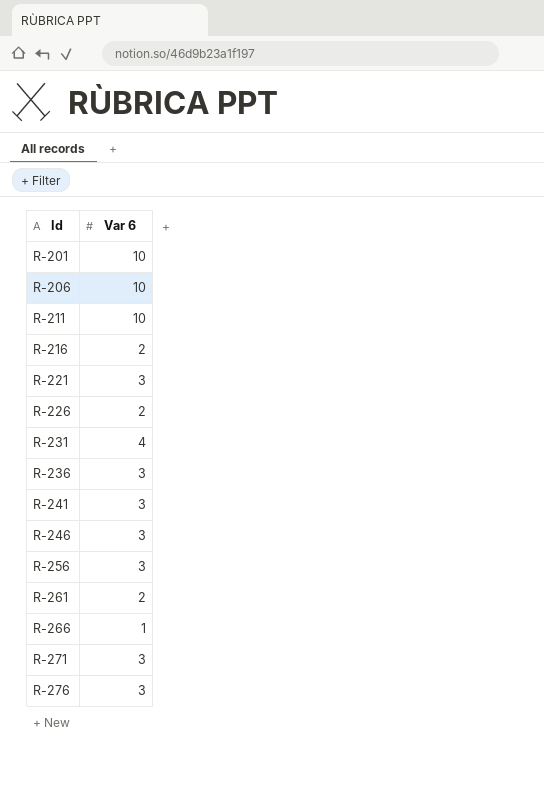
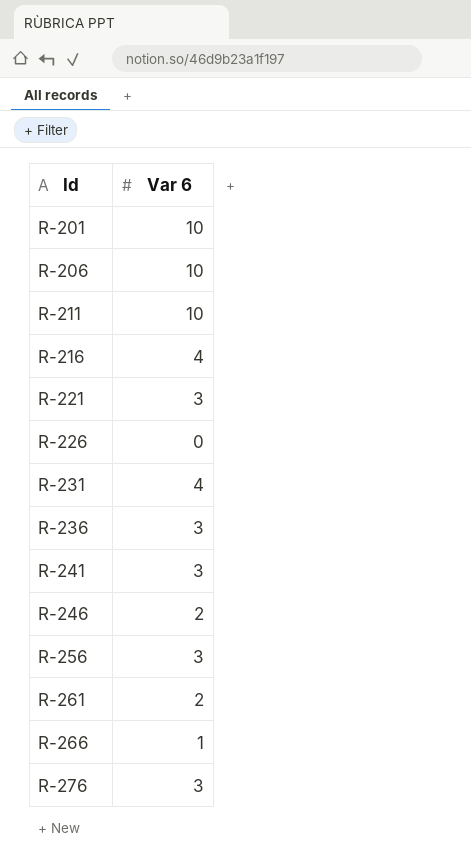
row R-271: 3 -> none
R-216 | Var 6: 2 -> 4
R-226 | Var 6: 2 -> 0
R-246 | Var 6: 3 -> 2

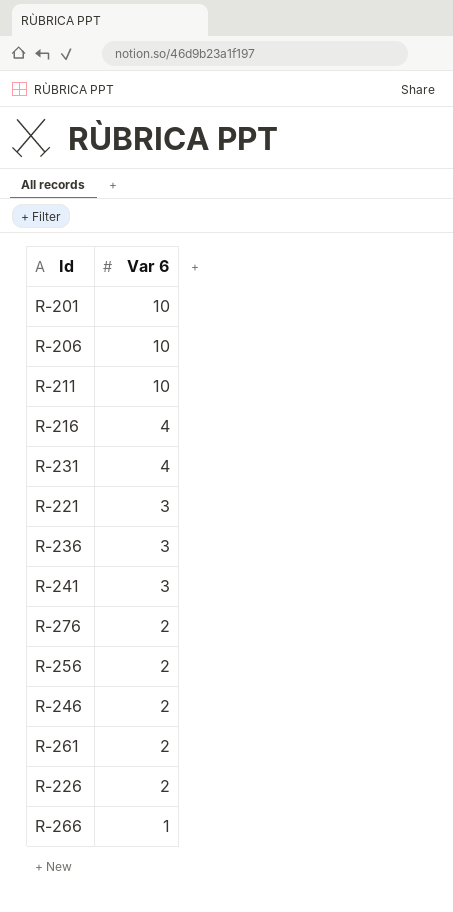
row order: Id ascending -> Var 6 descending
R-276 | Var 6: 3 -> 2
R-256 | Var 6: 3 -> 2
R-226 | Var 6: 0 -> 2

